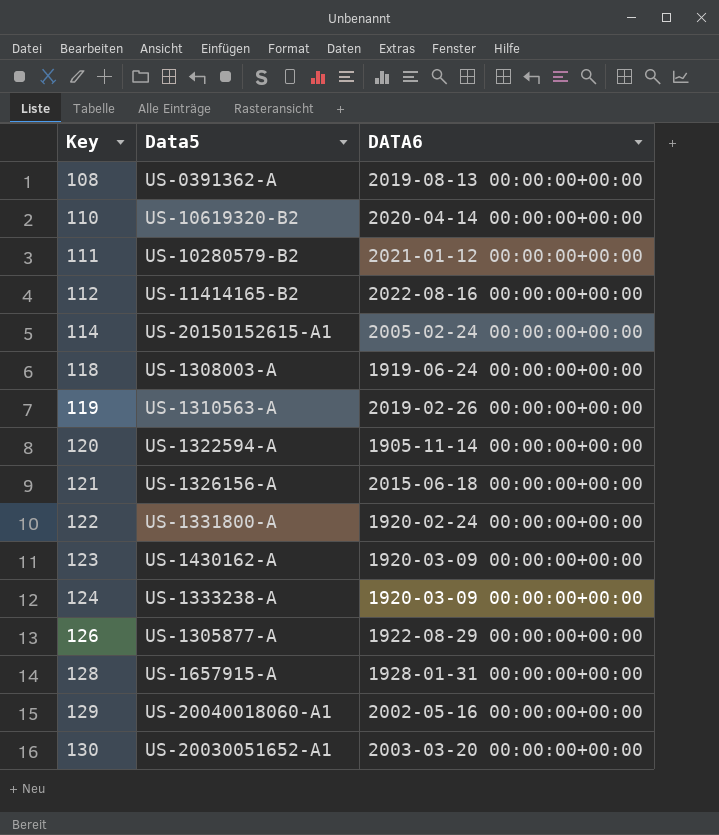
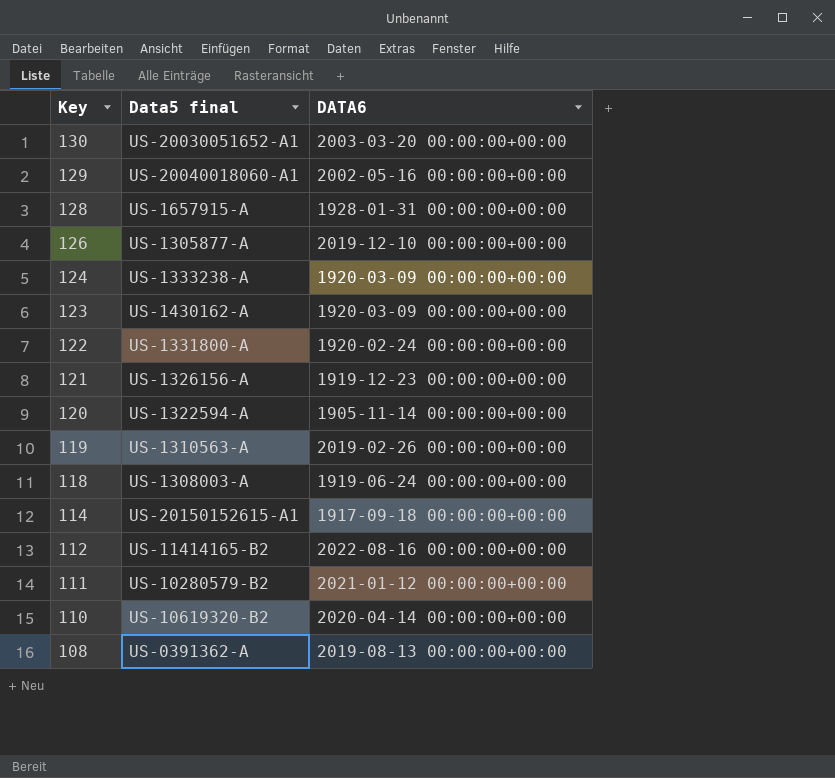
row order: Key ascending -> Key descending
column name: Data5 -> Data5 final
126 | DATA6: 1922-08-29 00:00:00+00:00 -> 2019-12-10 00:00:00+00:00
121 | DATA6: 2015-06-18 00:00:00+00:00 -> 1919-12-23 00:00:00+00:00
114 | DATA6: 2005-02-24 00:00:00+00:00 -> 1917-09-18 00:00:00+00:00

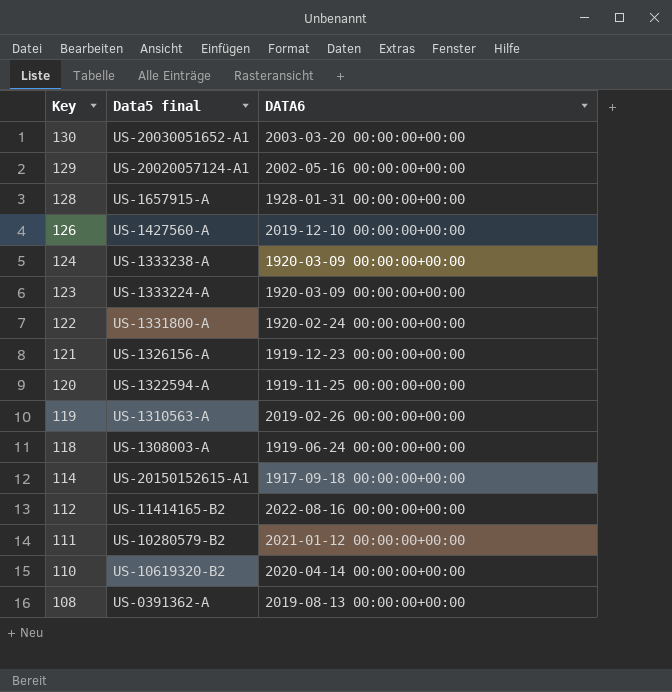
129 | Data5 final: US-20040018060-A1 -> US-20020057124-A1
126 | Data5 final: US-1305877-A -> US-1427560-A
123 | Data5 final: US-1430162-A -> US-1333224-A
120 | DATA6: 1905-11-14 00:00:00+00:00 -> 1919-11-25 00:00:00+00:00

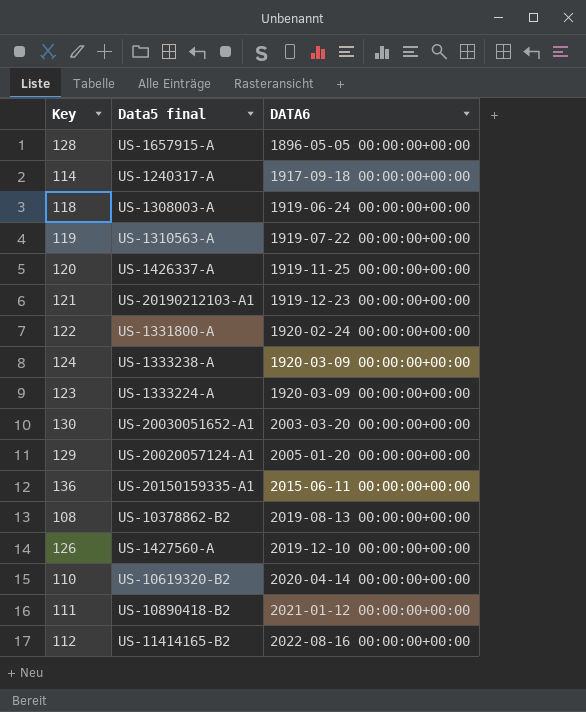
row order: Key descending -> DATA6 ascending
128 | DATA6: 1928-01-31 00:00:00+00:00 -> 1896-05-05 00:00:00+00:00
114 | Data5 final: US-20150152615-A1 -> US-1240317-A
119 | DATA6: 2019-02-26 00:00:00+00:00 -> 1919-07-22 00:00:00+00:00
120 | Data5 final: US-1322594-A -> US-1426337-A
121 | Data5 final: US-1326156-A -> US-20190212103-A1
129 | DATA6: 2002-05-16 00:00:00+00:00 -> 2005-01-20 00:00:00+00:00
row 136: none -> US-20150159335-A1 | 2015-06-11 00:00:00+00:00
108 | Data5 final: US-0391362-A -> US-10378862-B2
111 | Data5 final: US-10280579-B2 -> US-10890418-B2

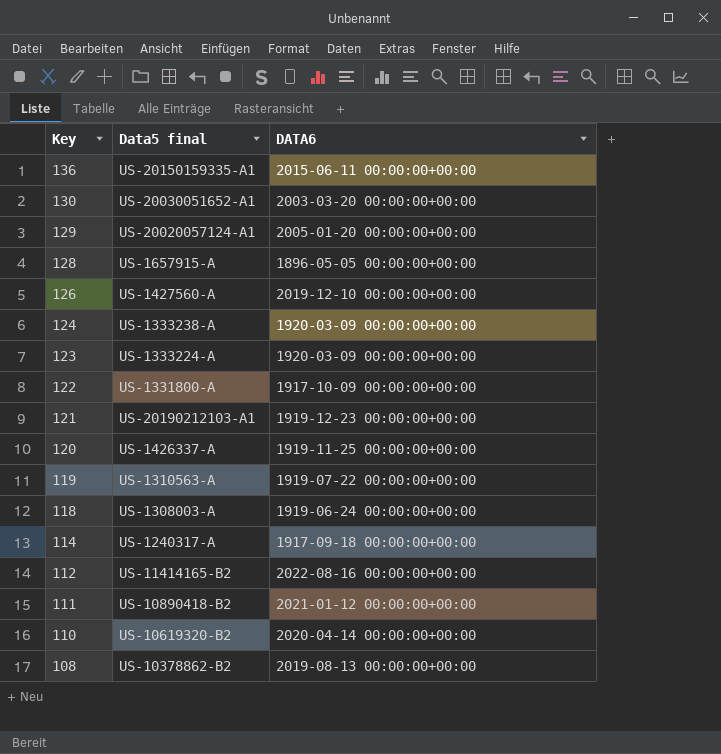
row order: DATA6 ascending -> Key descending
122 | DATA6: 1920-02-24 00:00:00+00:00 -> 1917-10-09 00:00:00+00:00

